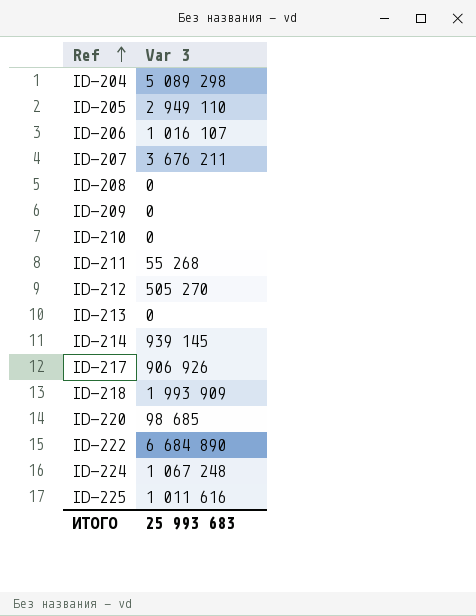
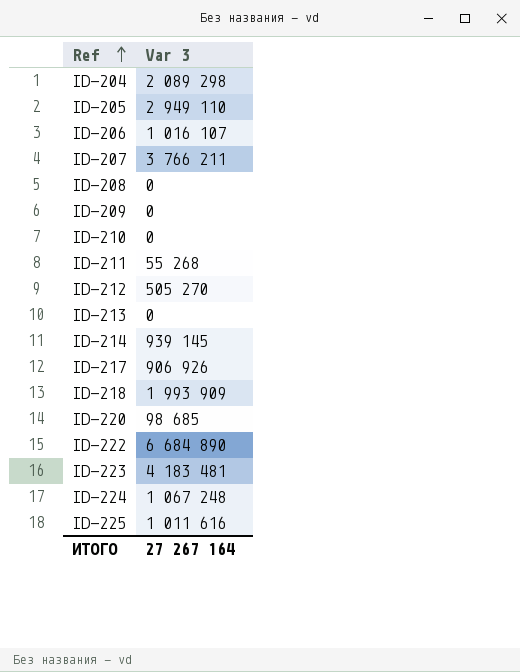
ID-204 | Var 3: 5 089 298 -> 2 089 298
ID-207 | Var 3: 3 676 211 -> 3 766 211
row ID-223: none -> 4 183 481
ИТОГО | Var 3: 25 993 683 -> 27 267 164

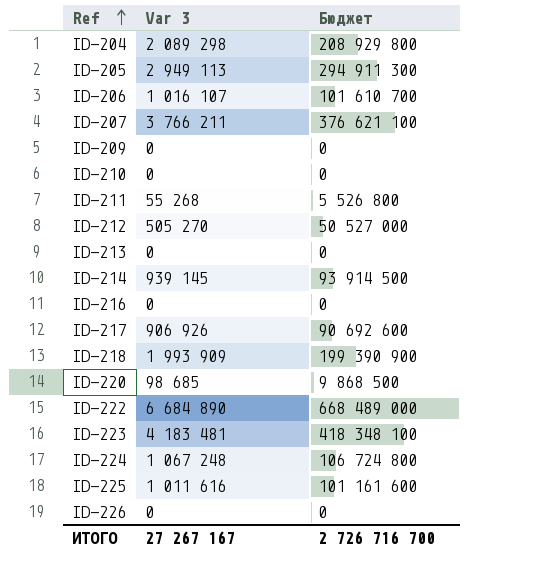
column Бюджет | formula: none -> [Var 3] * 100
row ID-208: 0 -> none
ID-205 | Var 3: 2 949 110 -> 2 949 113
row ID-216: none -> 0 | 0
row ID-226: none -> 0 | 0
ИТОГО | Var 3: 27 267 164 -> 27 267 167

